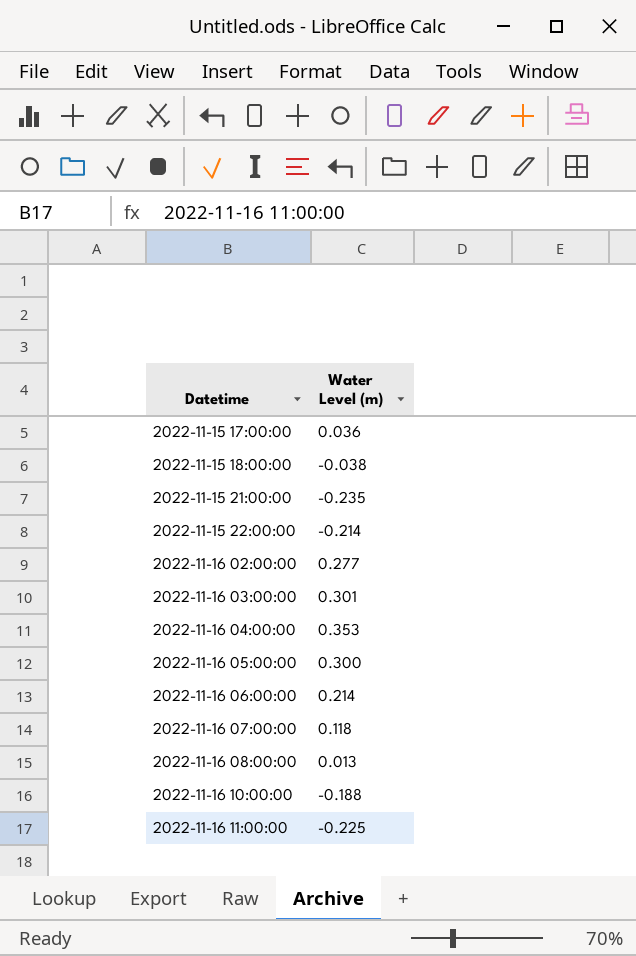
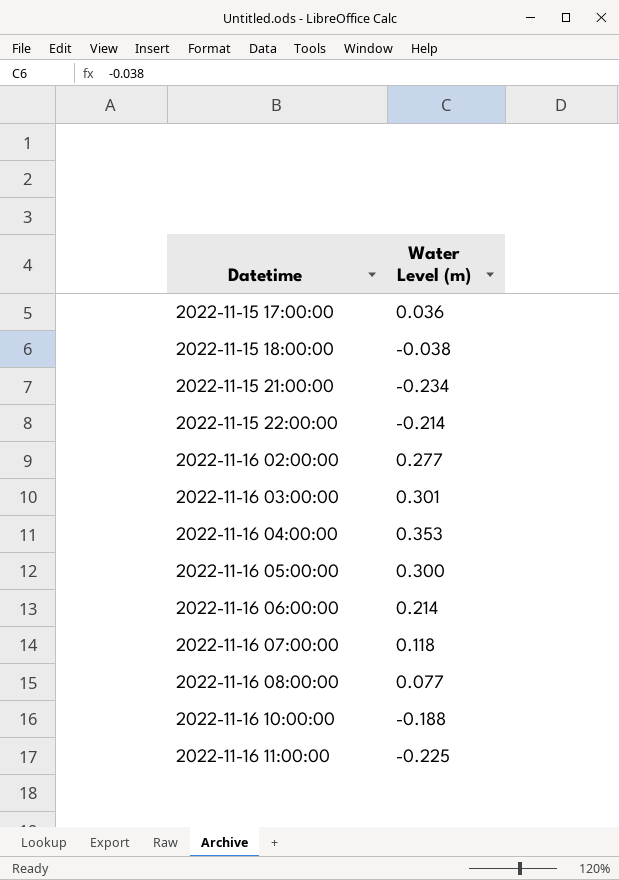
2022-11-15 21:00:00 | Water Level (m): -0.235 -> -0.234
2022-11-16 08:00:00 | Water Level (m): 0.013 -> 0.077

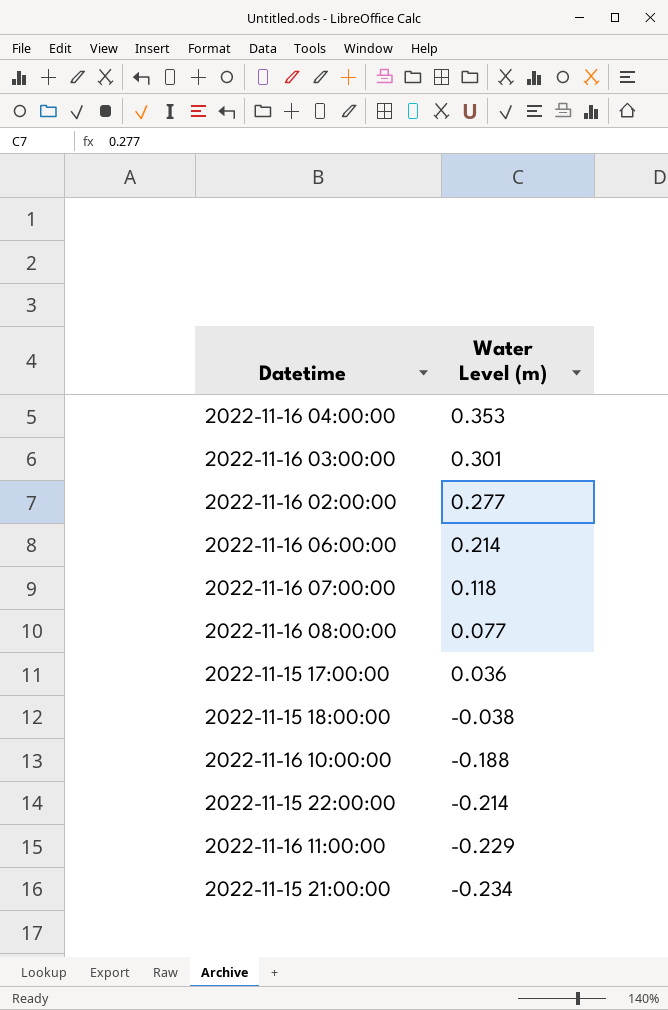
row order: Datetime ascending -> Water Level (m) descending
row 2022-11-16 05:00:00: 0.300 -> none
2022-11-16 11:00:00 | Water Level (m): -0.225 -> -0.229

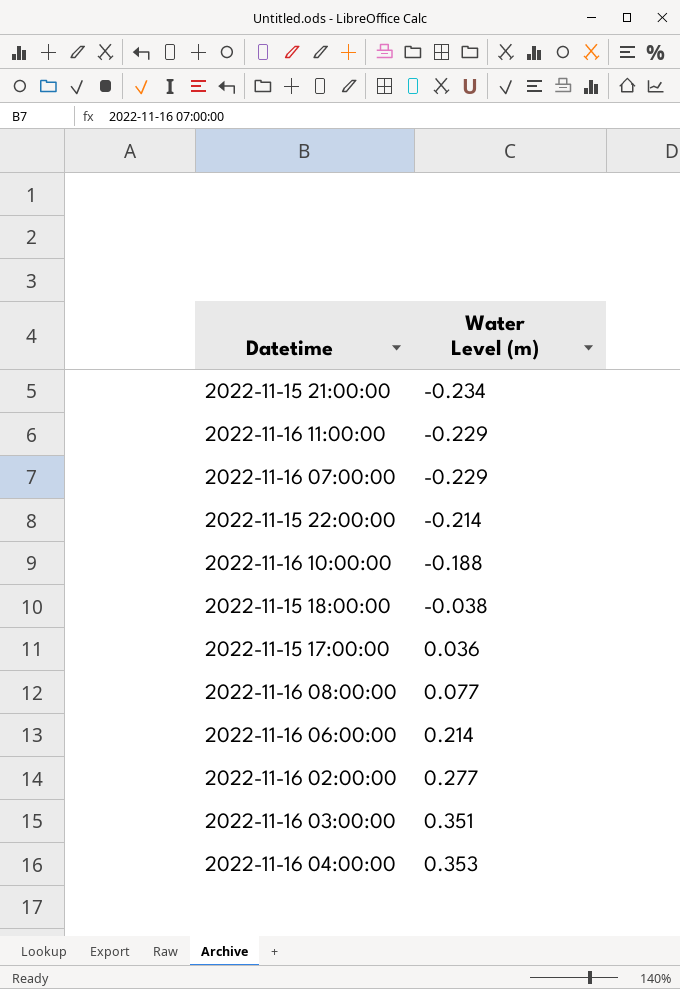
row order: Water Level (m) descending -> Water Level (m) ascending
2022-11-16 07:00:00 | Water Level (m): 0.118 -> -0.229
2022-11-16 03:00:00 | Water Level (m): 0.301 -> 0.351

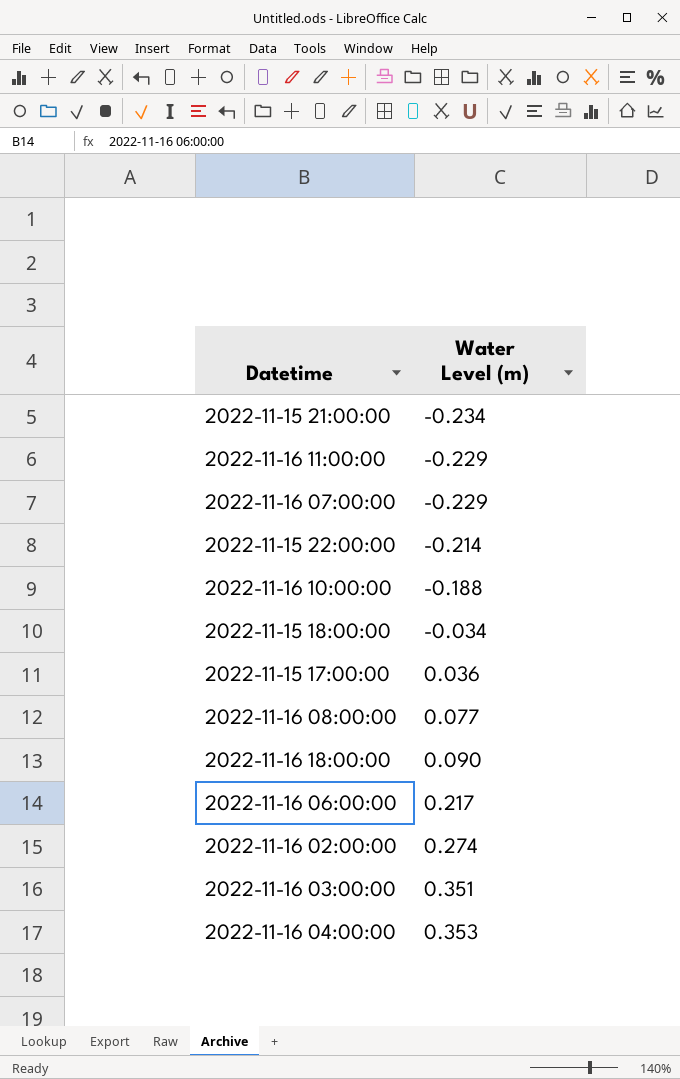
2022-11-15 18:00:00 | Water Level (m): -0.038 -> -0.034
row 2022-11-16 18:00:00: none -> 0.090
2022-11-16 06:00:00 | Water Level (m): 0.214 -> 0.217
2022-11-16 02:00:00 | Water Level (m): 0.277 -> 0.274

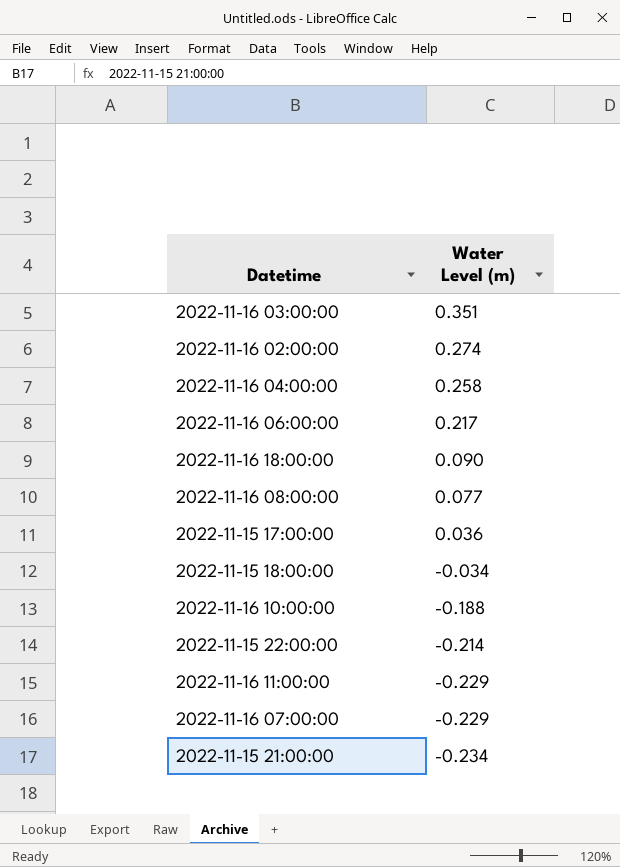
row order: Water Level (m) ascending -> Water Level (m) descending
2022-11-16 04:00:00 | Water Level (m): 0.353 -> 0.258

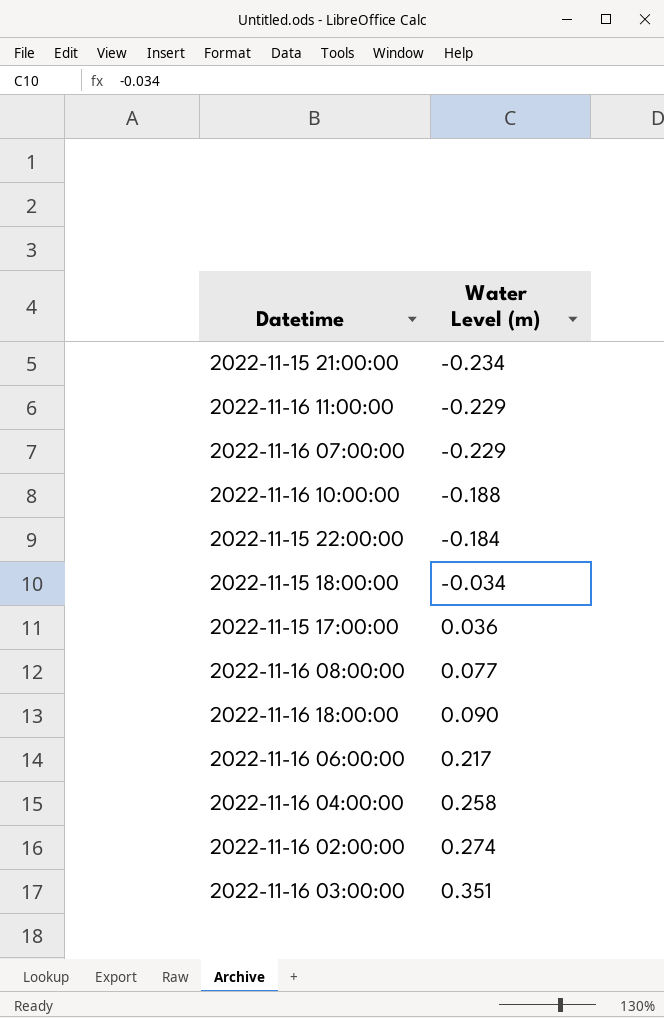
row order: Water Level (m) descending -> Water Level (m) ascending
2022-11-15 22:00:00 | Water Level (m): -0.214 -> -0.184

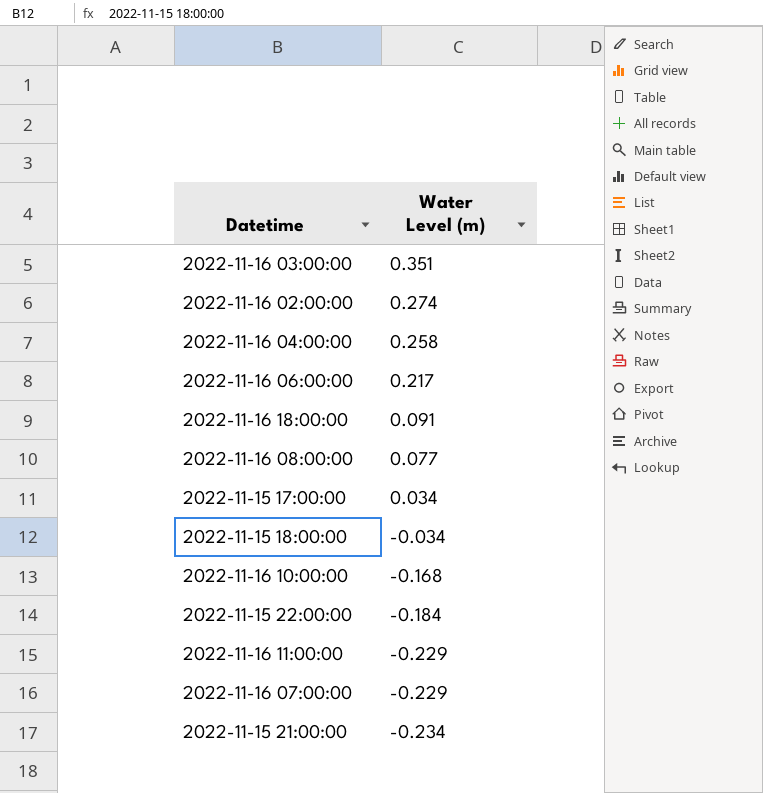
row order: Water Level (m) ascending -> Water Level (m) descending
2022-11-16 18:00:00 | Water Level (m): 0.090 -> 0.091
2022-11-15 17:00:00 | Water Level (m): 0.036 -> 0.034
2022-11-16 10:00:00 | Water Level (m): -0.188 -> -0.168

